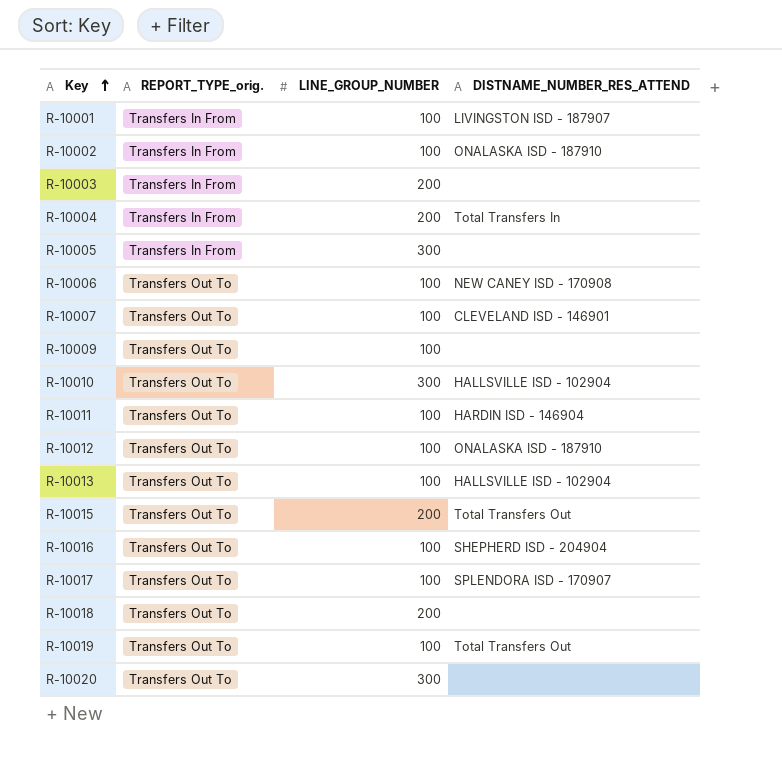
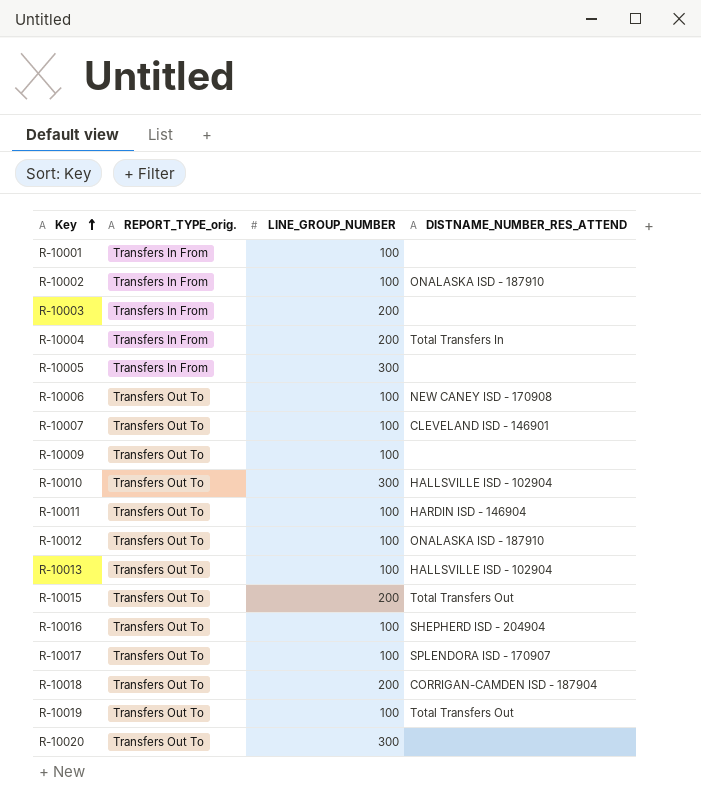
R-10001 | DISTNAME_NUMBER_RES_ATTEND: LIVINGSTON ISD - 187907 -> none
R-10018 | DISTNAME_NUMBER_RES_ATTEND: none -> CORRIGAN-CAMDEN ISD - 187904

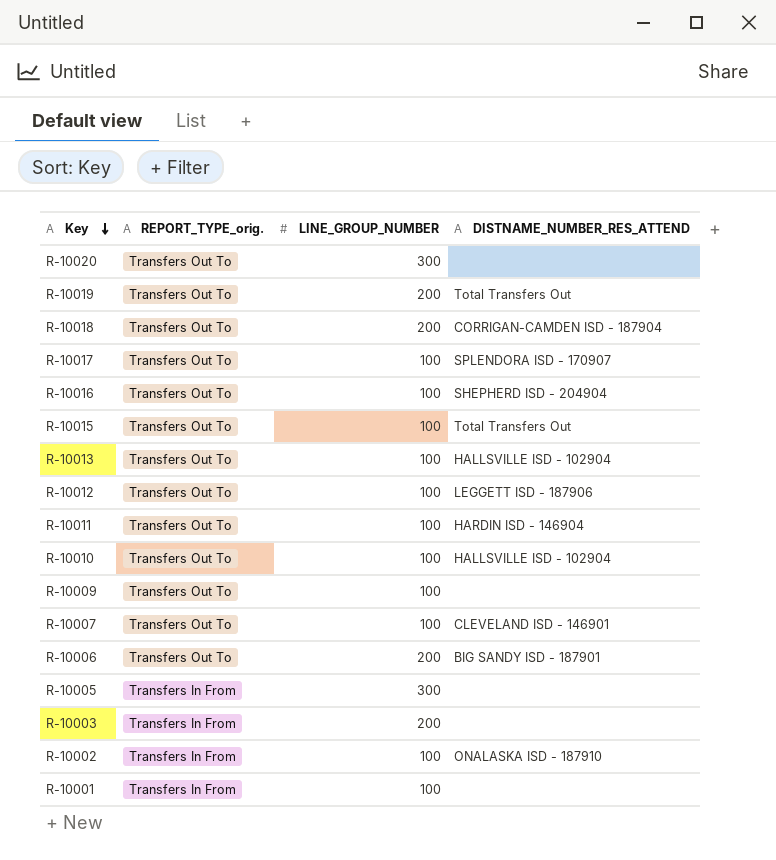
row order: Key ascending -> Key descending
row R-10004: Transfers In From | 200 | Total Transfers In -> none
R-10019 | LINE_GROUP_NUMBER: 100 -> 200
R-10015 | LINE_GROUP_NUMBER: 200 -> 100
R-10012 | DISTNAME_NUMBER_RES_ATTEND: ONALASKA ISD - 187910 -> LEGGETT ISD - 187906
R-10010 | LINE_GROUP_NUMBER: 300 -> 100
R-10006 | LINE_GROUP_NUMBER: 100 -> 200
R-10006 | DISTNAME_NUMBER_RES_ATTEND: NEW CANEY ISD - 170908 -> BIG SANDY ISD - 187901

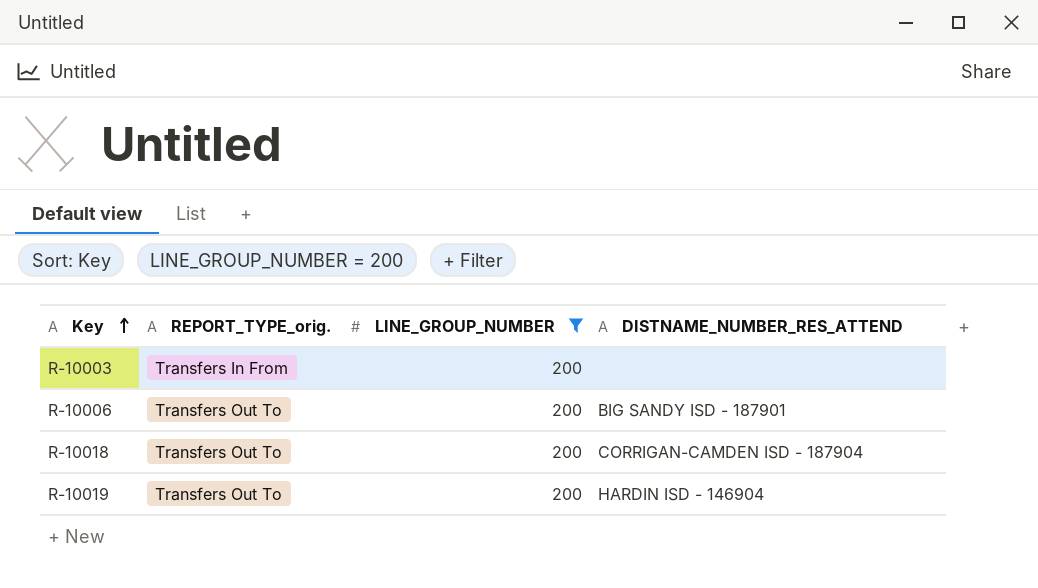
filter: none -> LINE_GROUP_NUMBER = 200
row order: Key descending -> Key ascending
R-10019 | DISTNAME_NUMBER_RES_ATTEND: Total Transfers Out -> HARDIN ISD - 146904

